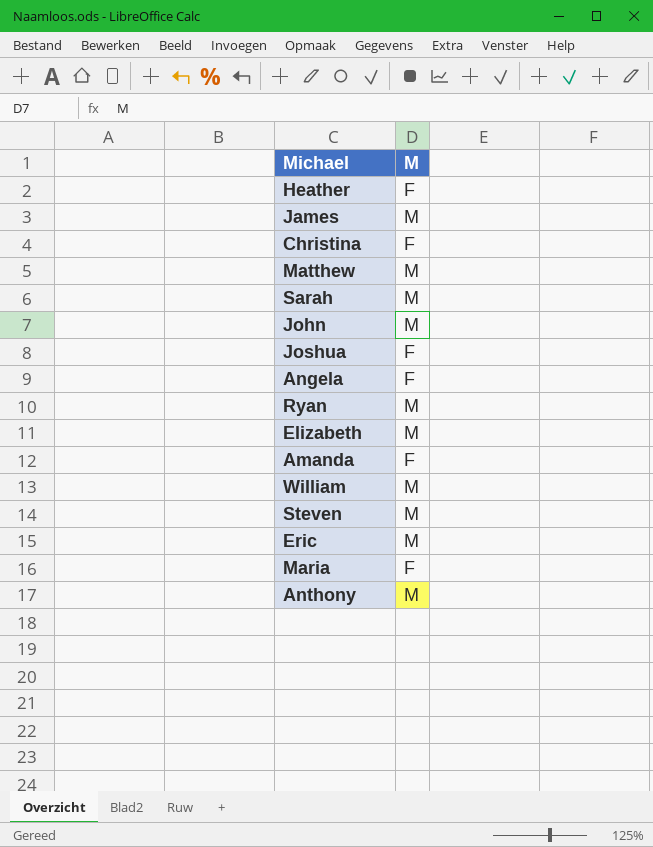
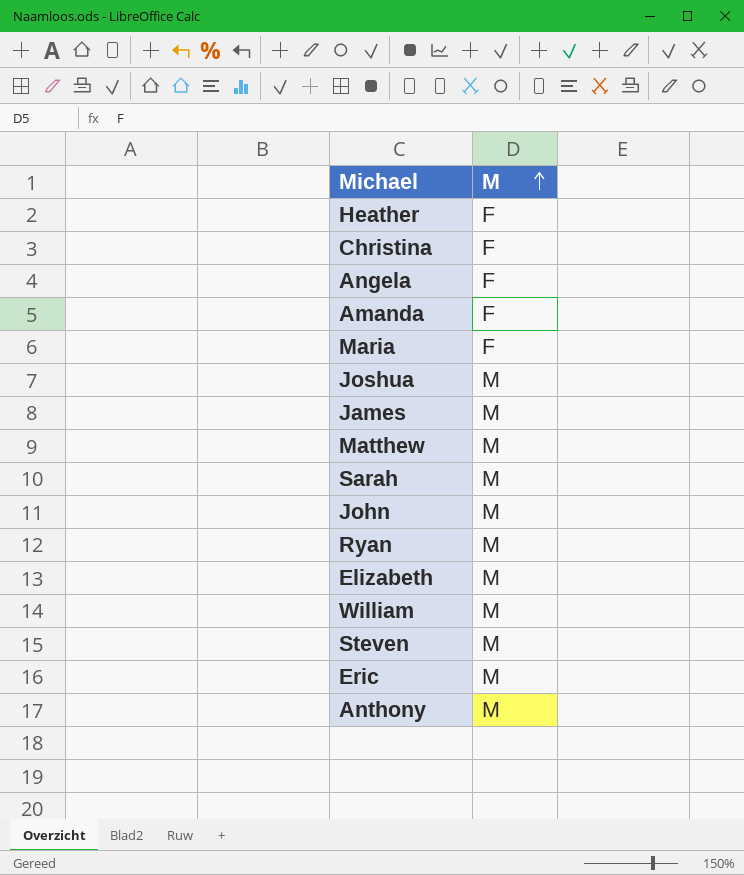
row order: none -> M ascending
Joshua | M: F -> M

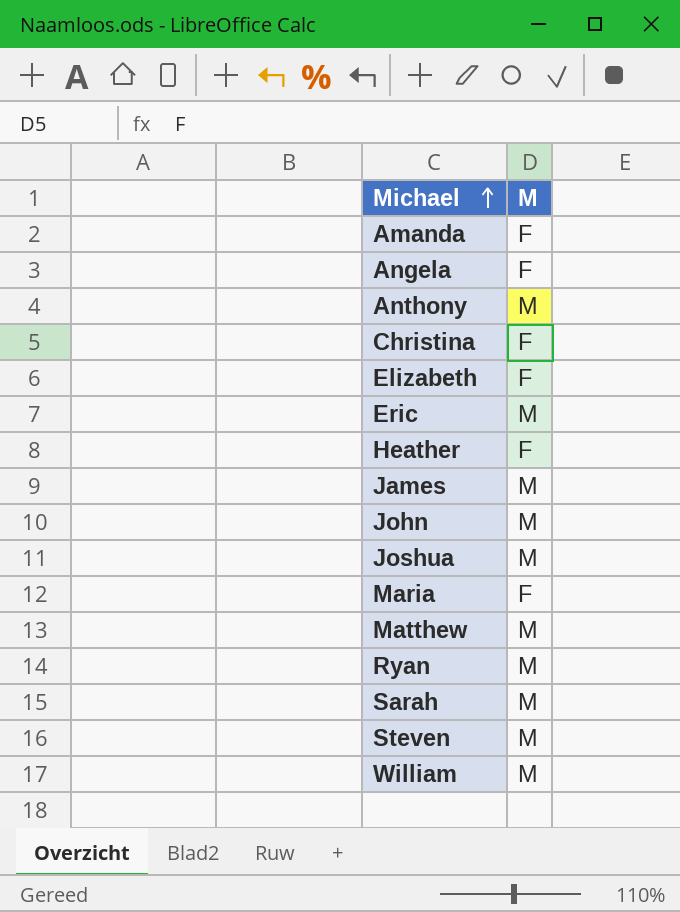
row order: M ascending -> Michael ascending
Elizabeth | M: M -> F

